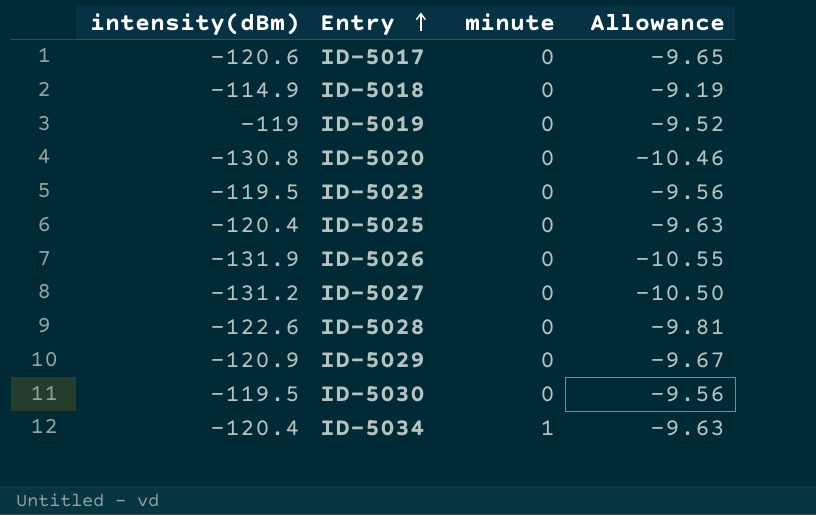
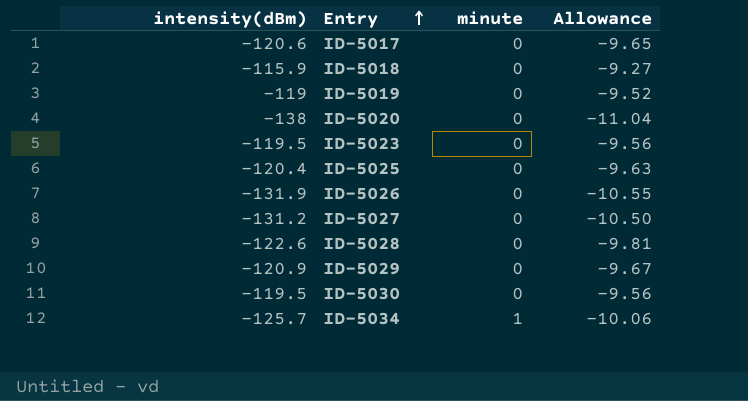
ID-5018 | intensity(dBm): -114.9 -> -115.9
ID-5018 | Allowance: -9.19 -> -9.27
ID-5020 | intensity(dBm): -130.8 -> -138
ID-5020 | Allowance: -10.46 -> -11.04
ID-5034 | intensity(dBm): -120.4 -> -125.7
ID-5034 | Allowance: -9.63 -> -10.06

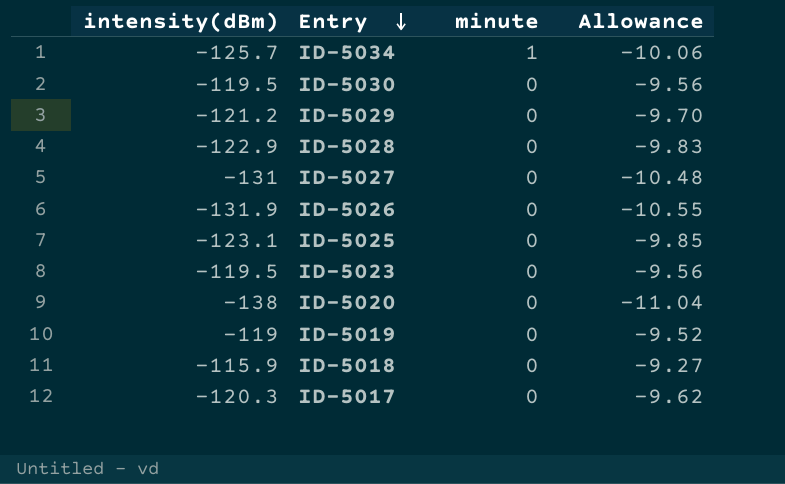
row order: Entry ascending -> Entry descending
ID-5029 | intensity(dBm): -120.9 -> -121.2
ID-5029 | Allowance: -9.67 -> -9.70
ID-5028 | intensity(dBm): -122.6 -> -122.9
ID-5028 | Allowance: -9.81 -> -9.83
ID-5027 | intensity(dBm): -131.2 -> -131
ID-5027 | Allowance: -10.50 -> -10.48
ID-5025 | intensity(dBm): -120.4 -> -123.1
ID-5025 | Allowance: -9.63 -> -9.85
ID-5017 | intensity(dBm): -120.6 -> -120.3
ID-5017 | Allowance: -9.65 -> -9.62

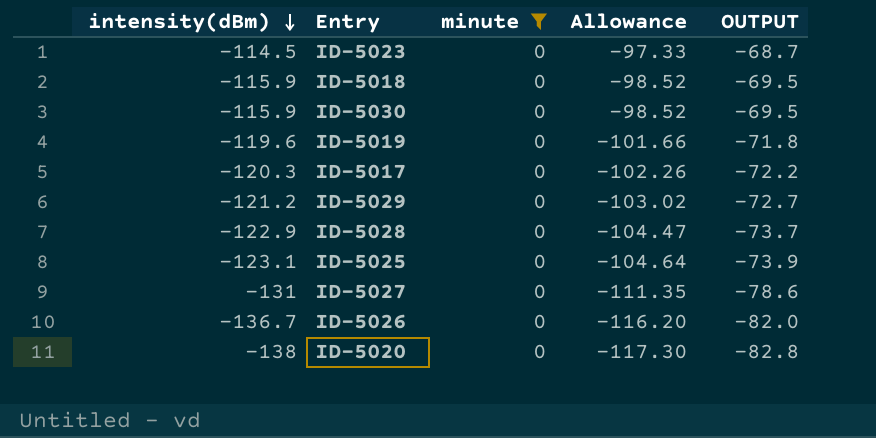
filter: none -> minute = 0
row order: Entry descending -> intensity(dBm) descending
column Allowance | formula: [intensity(dBm)] * 0.08 -> [intensity(dBm)] * 0.85
column OUTPUT | formula: none -> [intensity(dBm)] * 0.6
ID-5023 | intensity(dBm): -119.5 -> -114.5
ID-5030 | intensity(dBm): -119.5 -> -115.9
ID-5019 | intensity(dBm): -119 -> -119.6
ID-5026 | intensity(dBm): -131.9 -> -136.7

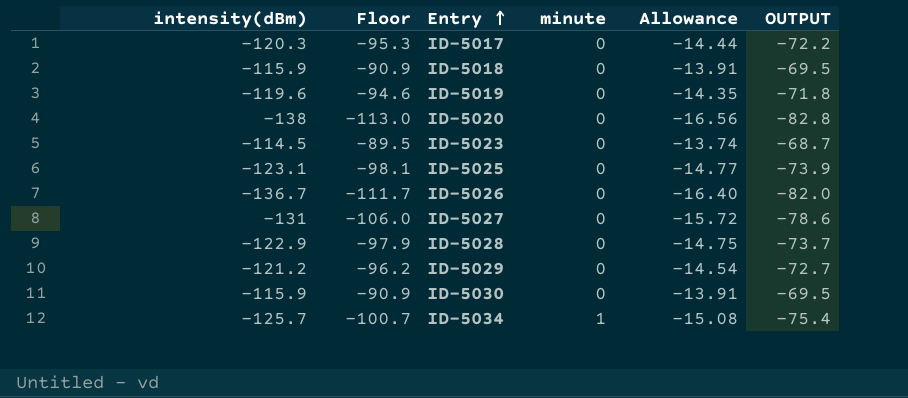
filter: minute = 0 -> none
row order: intensity(dBm) descending -> Entry ascending
column Floor | formula: none -> [intensity(dBm)] + 25
column Allowance | formula: [intensity(dBm)] * 0.85 -> [intensity(dBm)] * 0.12

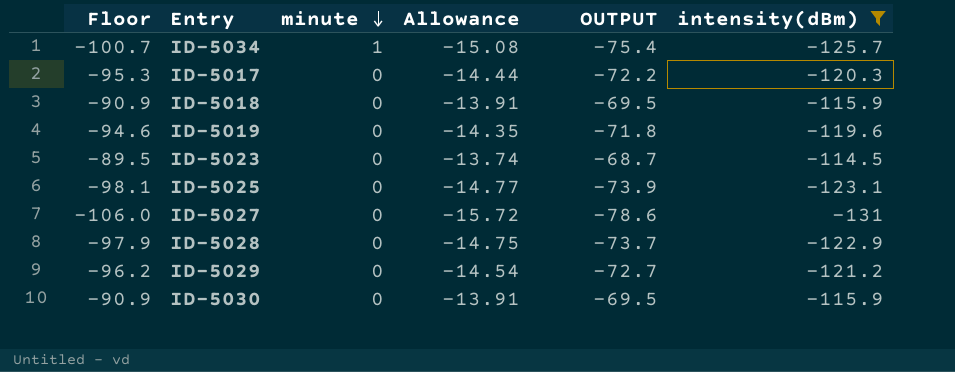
filter: none -> intensity(dBm) >= -131
row order: Entry ascending -> minute descending
column intensity(dBm) | position: 1 -> 6

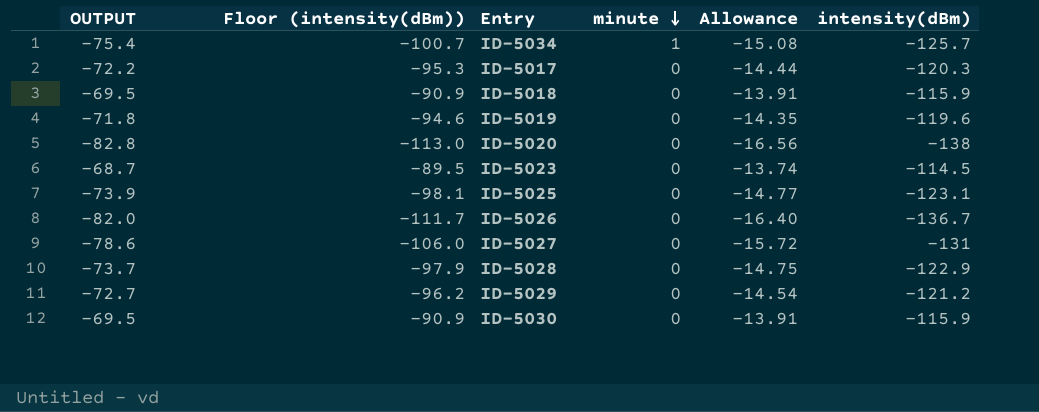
filter: intensity(dBm) >= -131 -> none
column OUTPUT | position: 5 -> 1
column name: Floor -> Floor (intensity(dBm))

